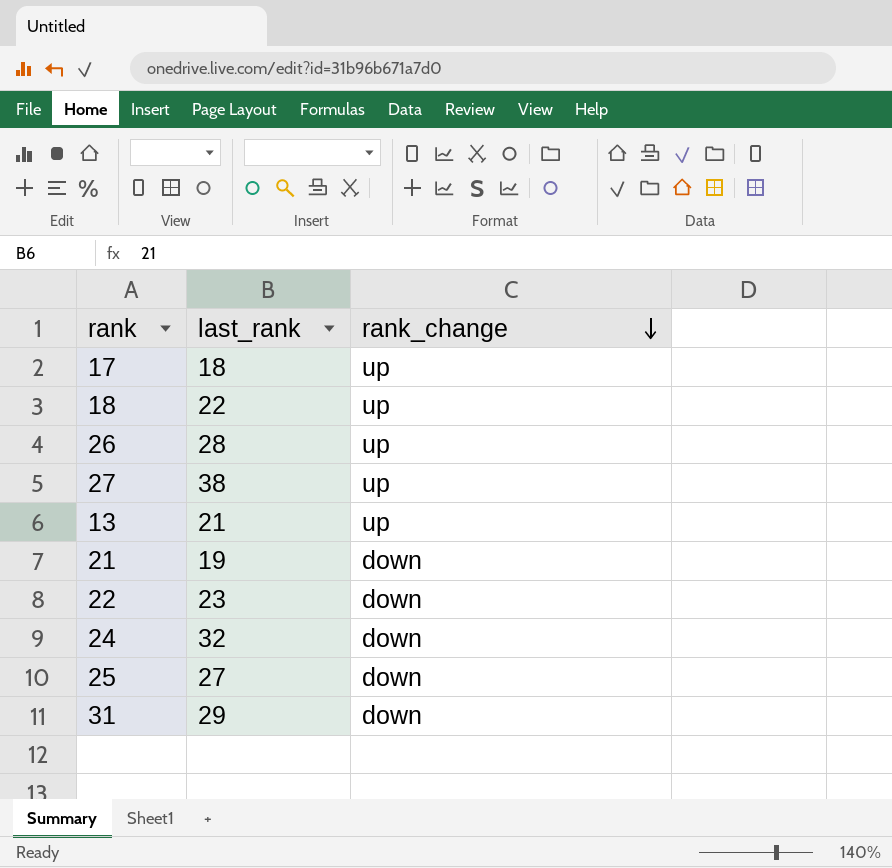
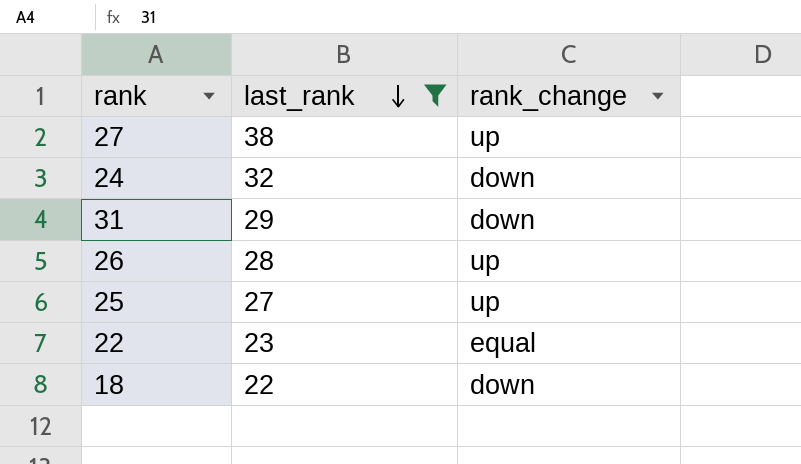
filter: none -> last_rank >= 22
row order: rank_change descending -> last_rank descending
25 | rank_change: down -> up
22 | rank_change: down -> equal
18 | rank_change: up -> down

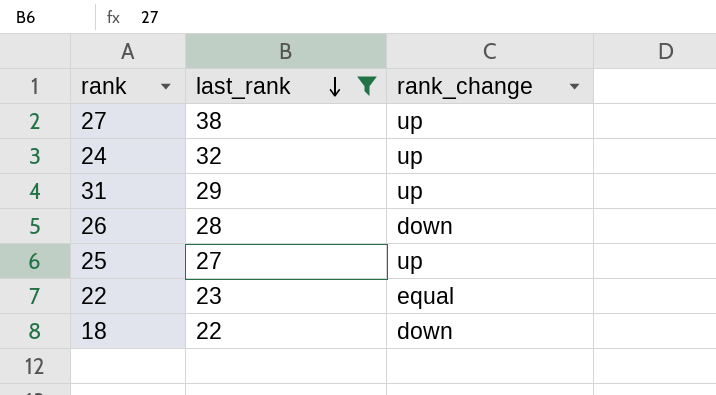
24 | rank_change: down -> up
31 | rank_change: down -> up
26 | rank_change: up -> down

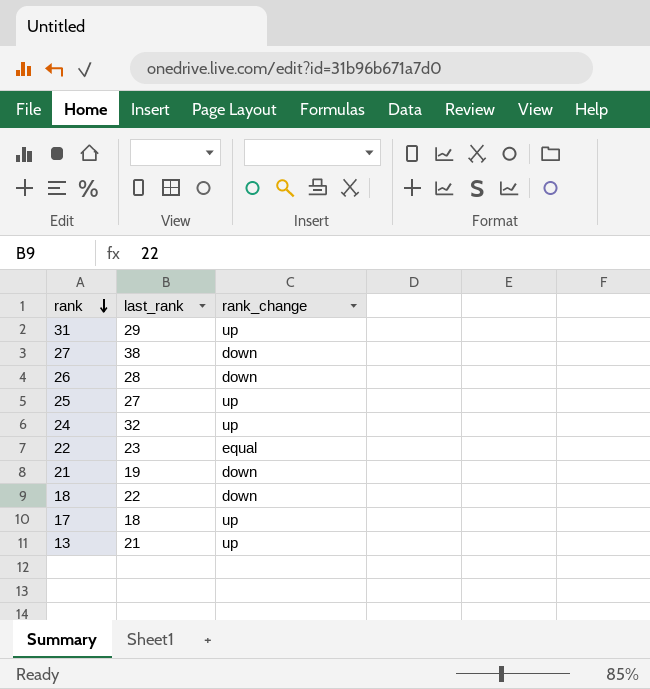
filter: last_rank >= 22 -> none
row order: last_rank descending -> rank descending
27 | rank_change: up -> down

